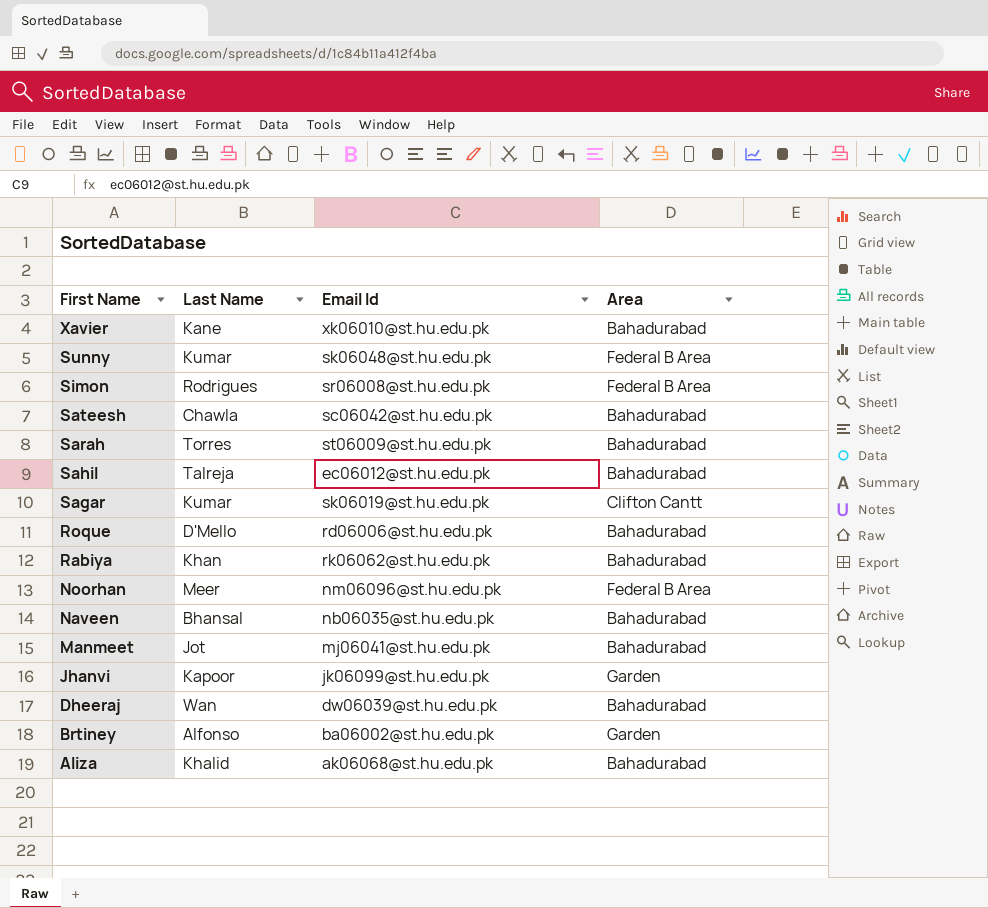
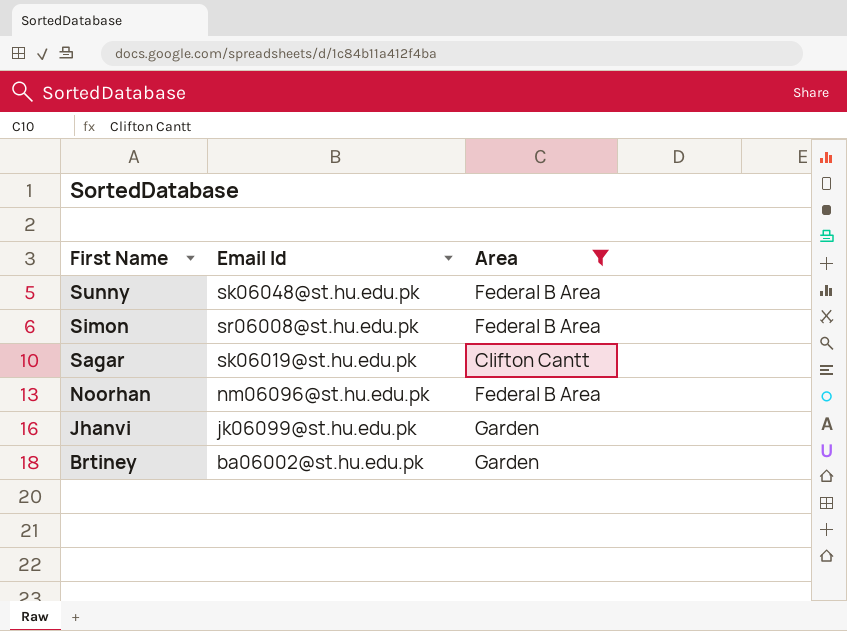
filter: none -> Area != Bahadurabad
column Last Name | position: 2 -> none

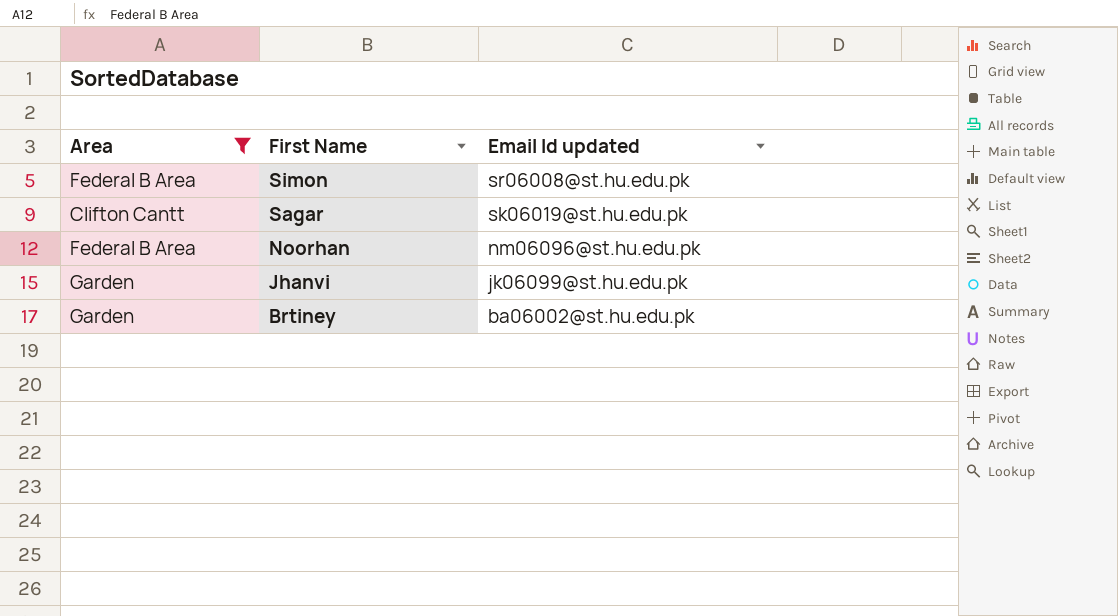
column Area | position: 3 -> 1
column name: Email Id -> Email Id updated
row Sunny: sk06048@st.hu.edu.pk | Federal B Area -> none

